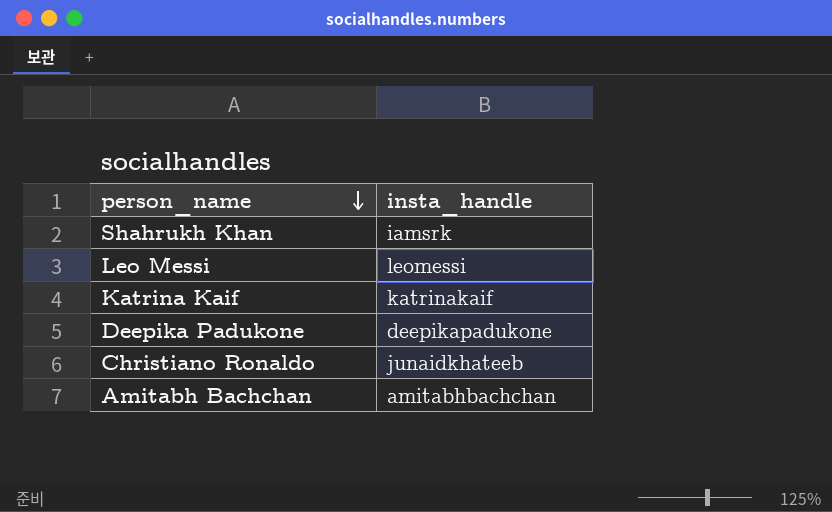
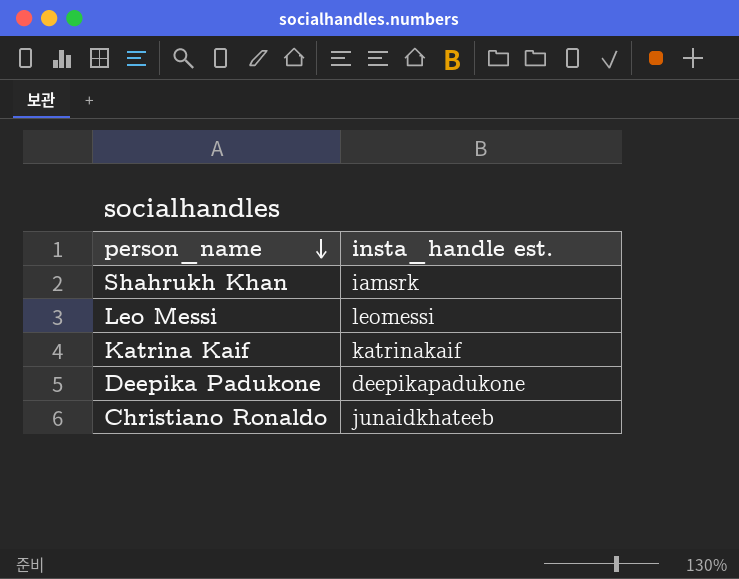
column name: insta_handle -> insta_handle est.
row Amitabh Bachchan: amitabhbachchan -> none

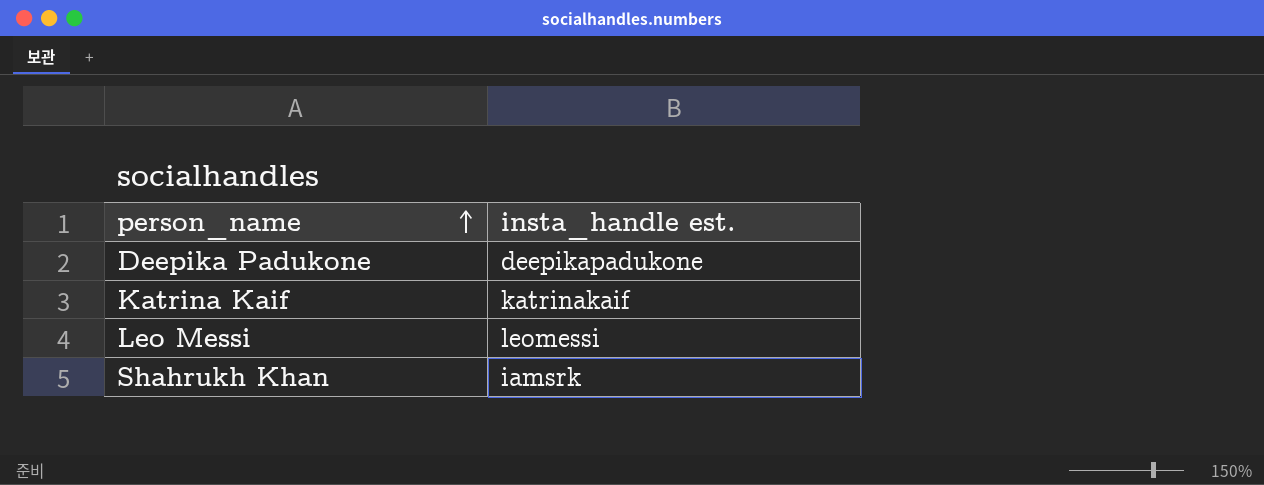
row order: person_name descending -> person_name ascending
row Christiano Ronaldo: junaidkhateeb -> none

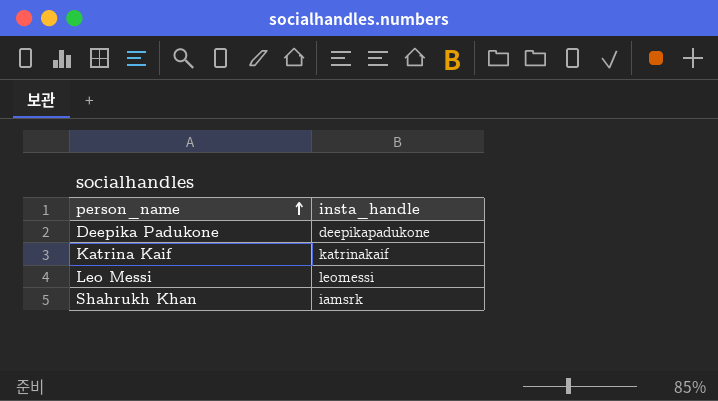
column name: insta_handle est. -> insta_handle

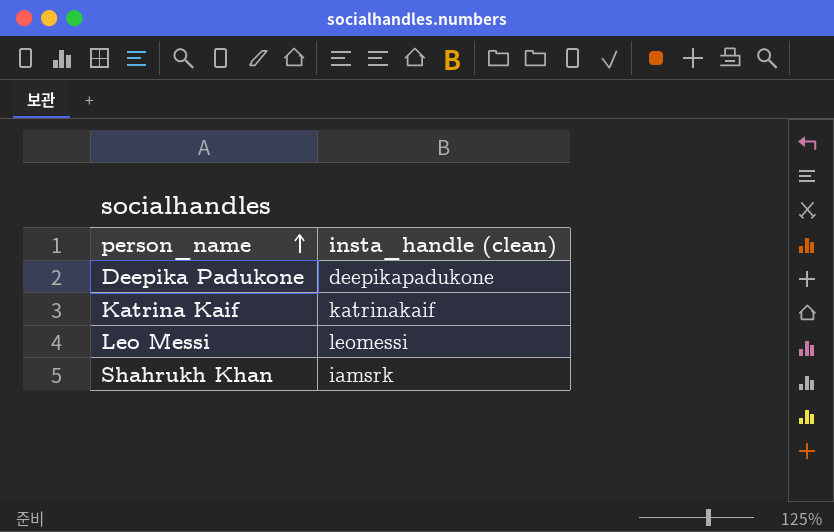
column name: insta_handle -> insta_handle (clean)

